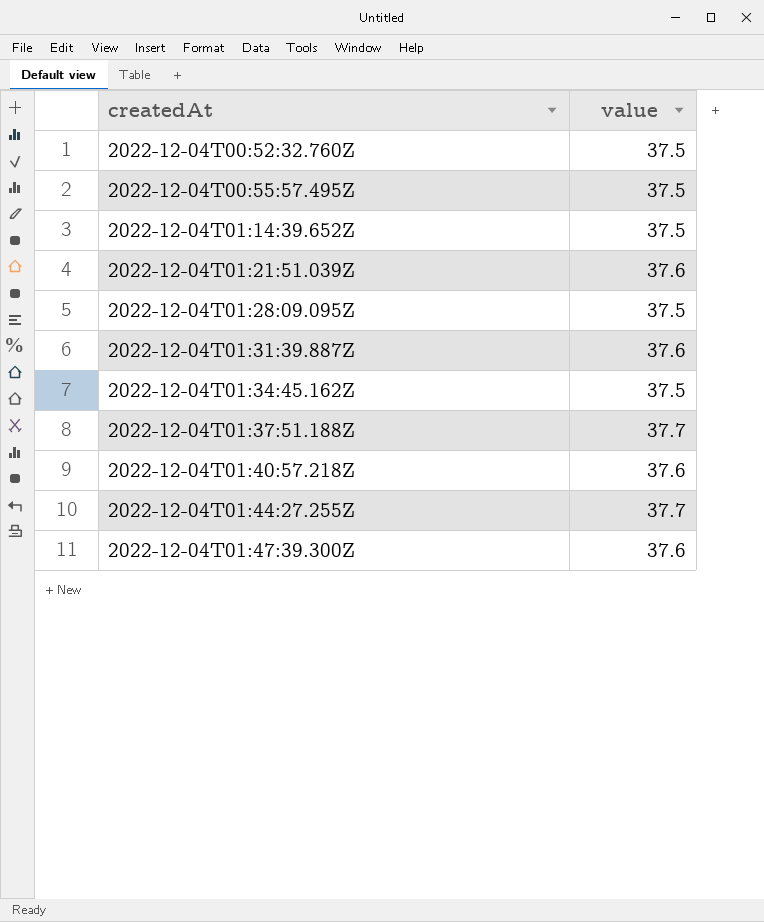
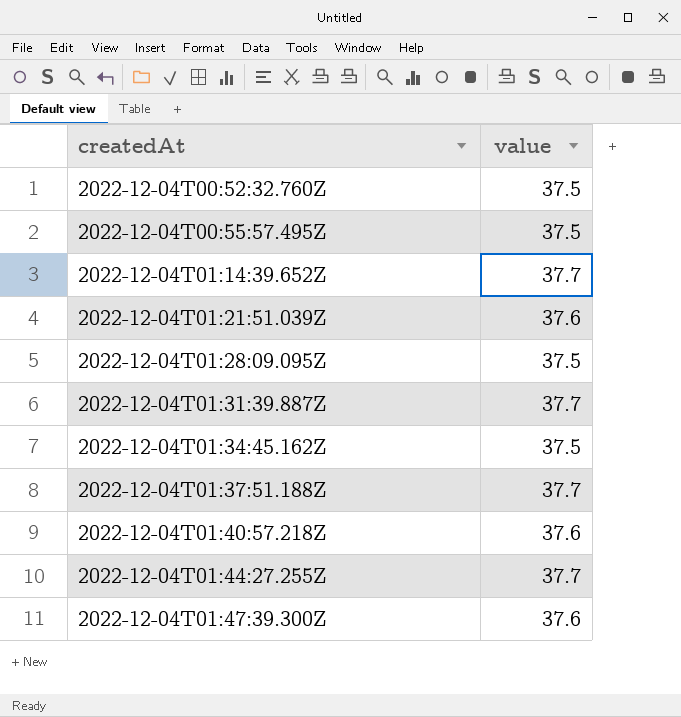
2022-12-04T01:14:39.652Z | value: 37.5 -> 37.7
2022-12-04T01:31:39.887Z | value: 37.6 -> 37.7

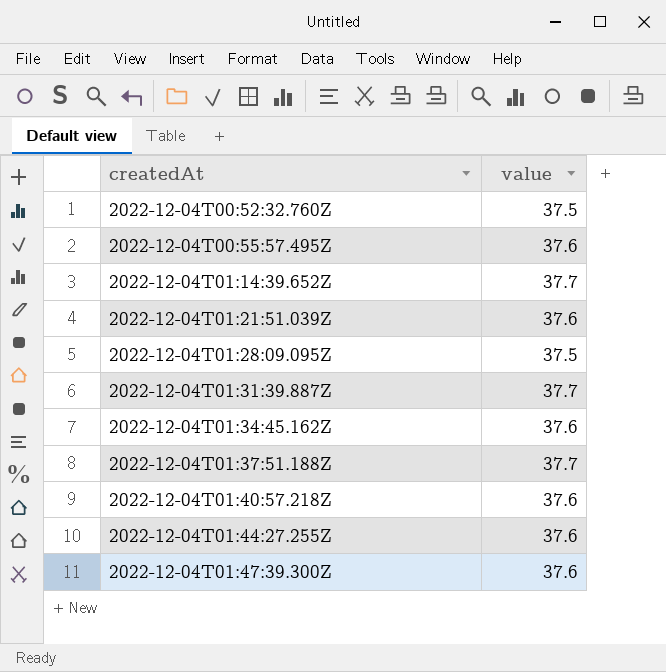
2022-12-04T00:55:57.495Z | value: 37.5 -> 37.6
2022-12-04T01:34:45.162Z | value: 37.5 -> 37.6
2022-12-04T01:44:27.255Z | value: 37.7 -> 37.6

